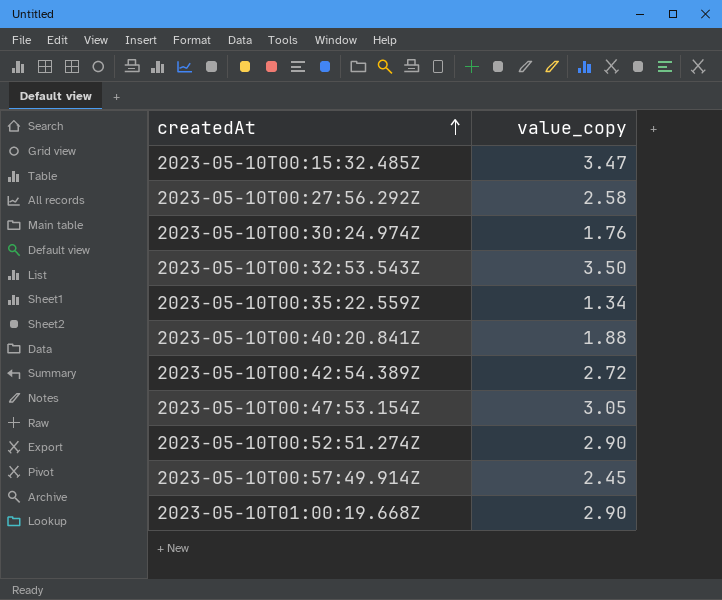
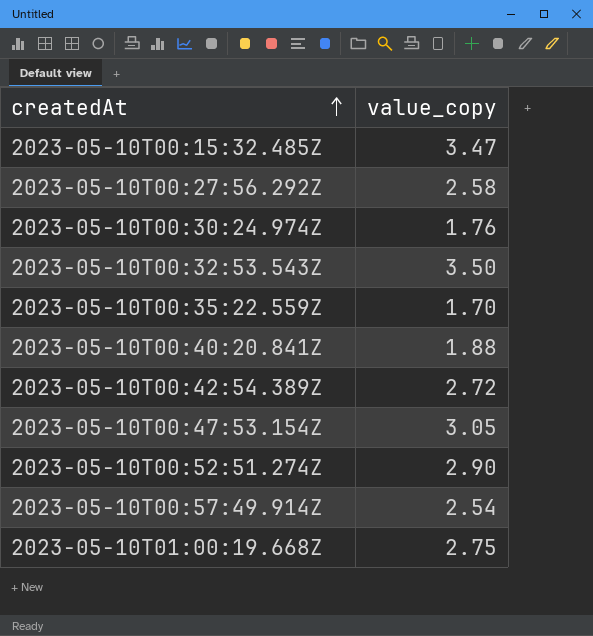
2023-05-10T00:35:22.559Z | value_copy: 1.34 -> 1.70
2023-05-10T00:57:49.914Z | value_copy: 2.45 -> 2.54
2023-05-10T01:00:19.668Z | value_copy: 2.90 -> 2.75

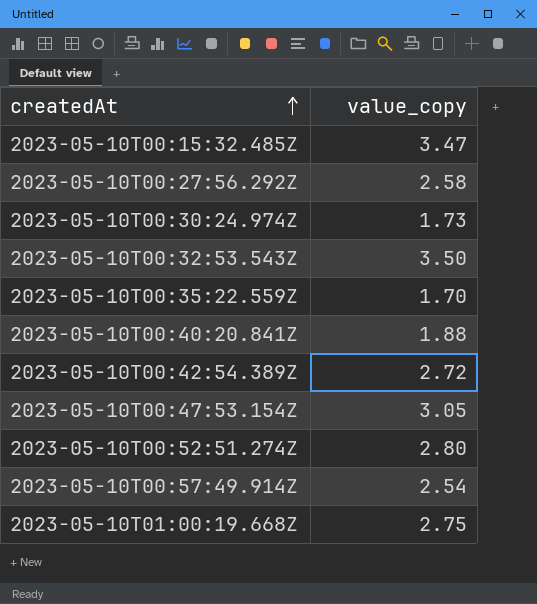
2023-05-10T00:30:24.974Z | value_copy: 1.76 -> 1.73
2023-05-10T00:52:51.274Z | value_copy: 2.90 -> 2.80

